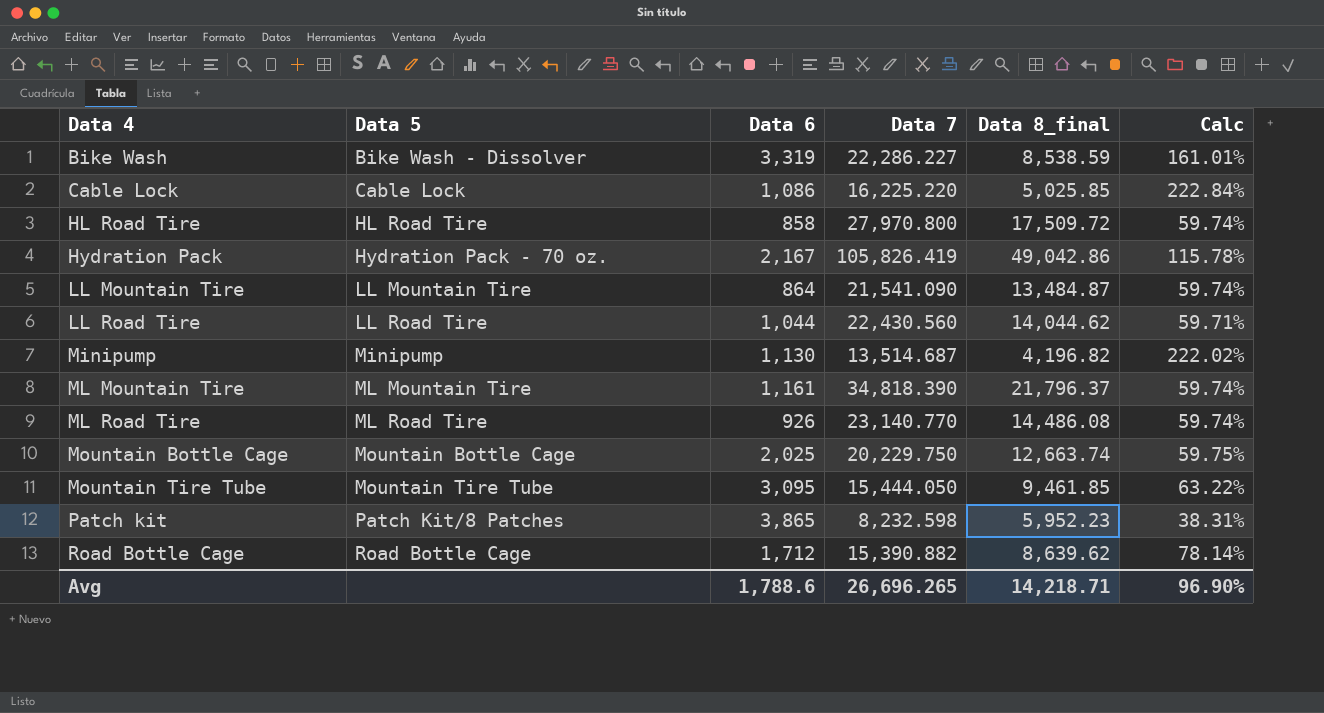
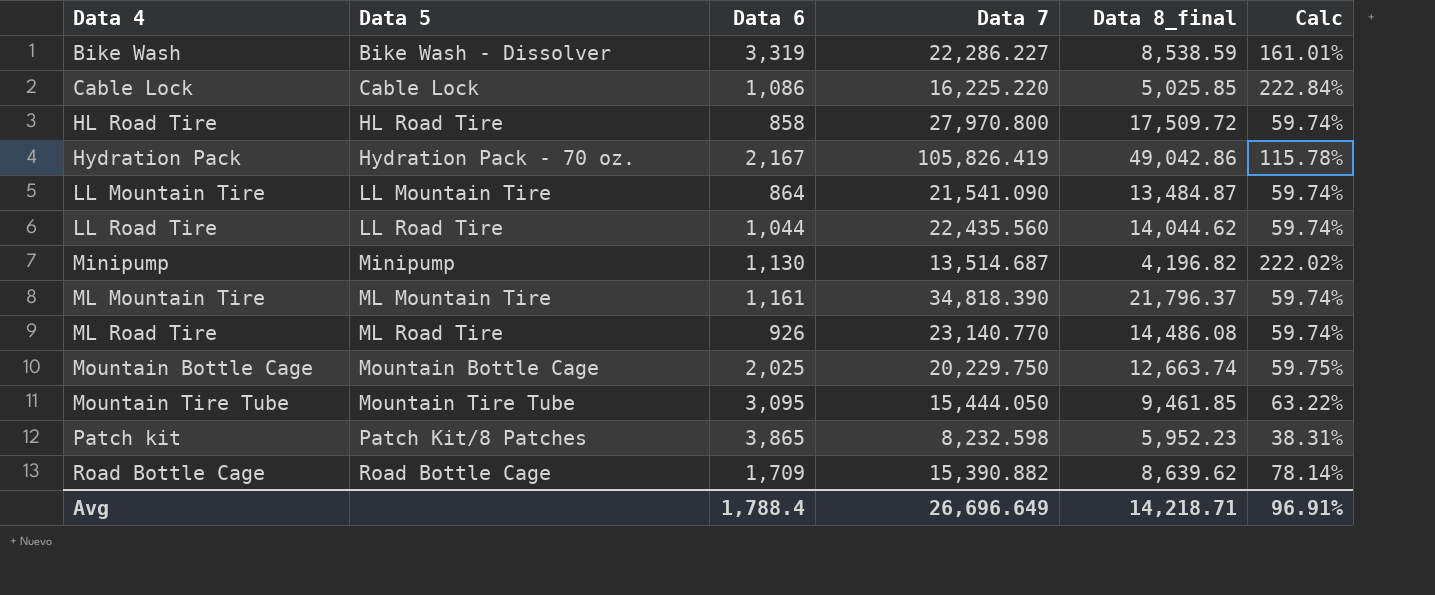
LL Road Tire | Data 7: 22,430.560 -> 22,435.560
LL Road Tire | Calc: 59.71% -> 59.74%
Road Bottle Cage | Data 6: 1,712 -> 1,709
Avg | Data 6: 1,788.6 -> 1,788.4
Avg | Data 7: 26,696.265 -> 26,696.649
Avg | Calc: 96.90% -> 96.91%

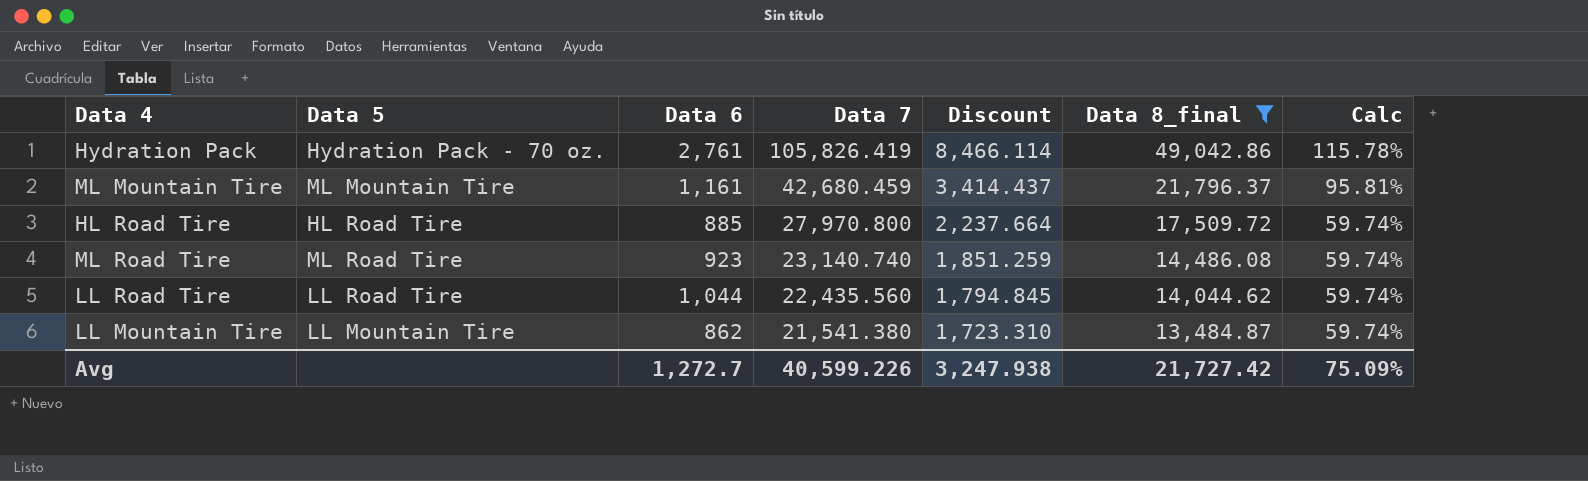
filter: none -> Data 8_final >= 13,484.87
row order: Data 4 ascending -> Data 7 descending
column Discount | formula: none -> [Data 7] * 0.08
Hydration Pack | Data 6: 2,167 -> 2,761
ML Mountain Tire | Data 7: 34,818.390 -> 42,680.459
ML Mountain Tire | Calc: 59.74% -> 95.81%
HL Road Tire | Data 6: 858 -> 885
ML Road Tire | Data 6: 926 -> 923
ML Road Tire | Data 7: 23,140.770 -> 23,140.740
LL Mountain Tire | Data 6: 864 -> 862
LL Mountain Tire | Data 7: 21,541.090 -> 21,541.380
Avg | Data 6: 1,788.4 -> 1,272.7
Avg | Data 7: 26,696.649 -> 40,599.226
Avg | Data 8_final: 14,218.71 -> 21,727.42
Avg | Calc: 96.91% -> 75.09%

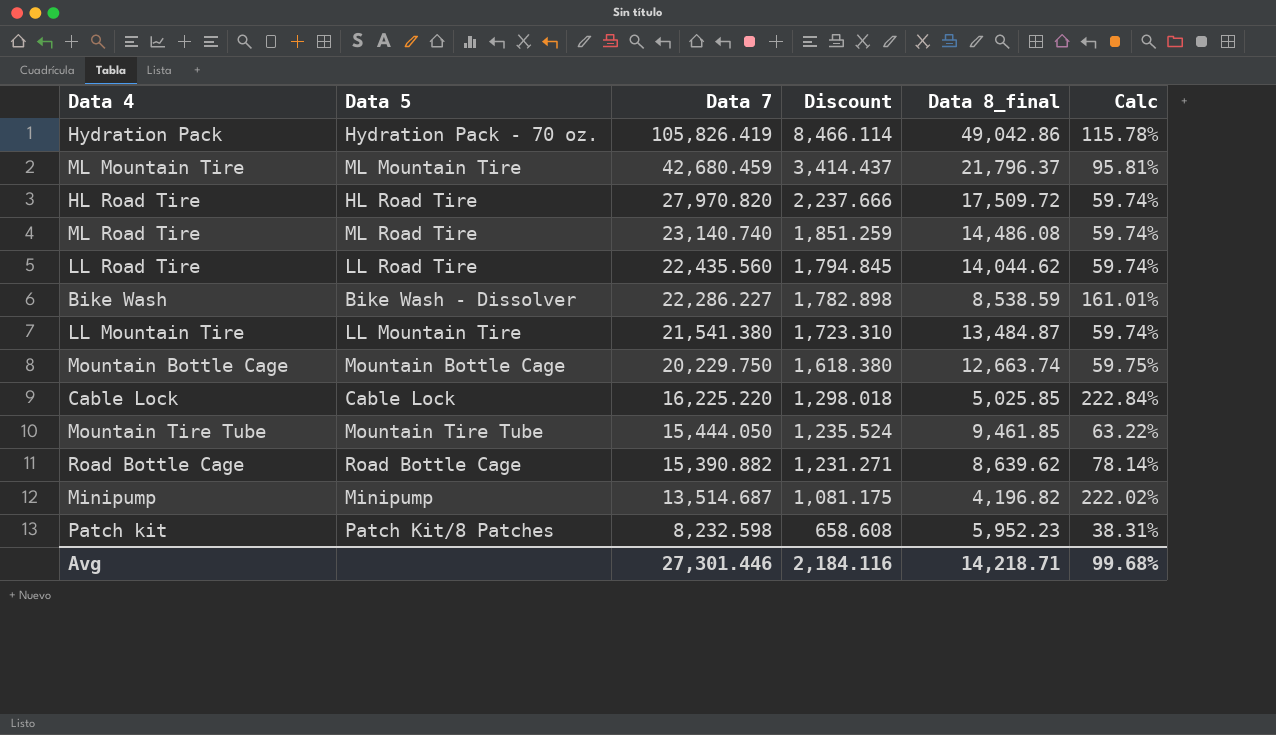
filter: Data 8_final >= 13,484.87 -> none
column Data 6 | position: 3 -> none
HL Road Tire | Data 7: 27,970.800 -> 27,970.820
HL Road Tire | Discount: 2,237.664 -> 2,237.666
Avg | Data 7: 40,599.226 -> 27,301.446
Avg | Discount: 3,247.938 -> 2,184.116
Avg | Data 8_final: 21,727.42 -> 14,218.71
Avg | Calc: 75.09% -> 99.68%

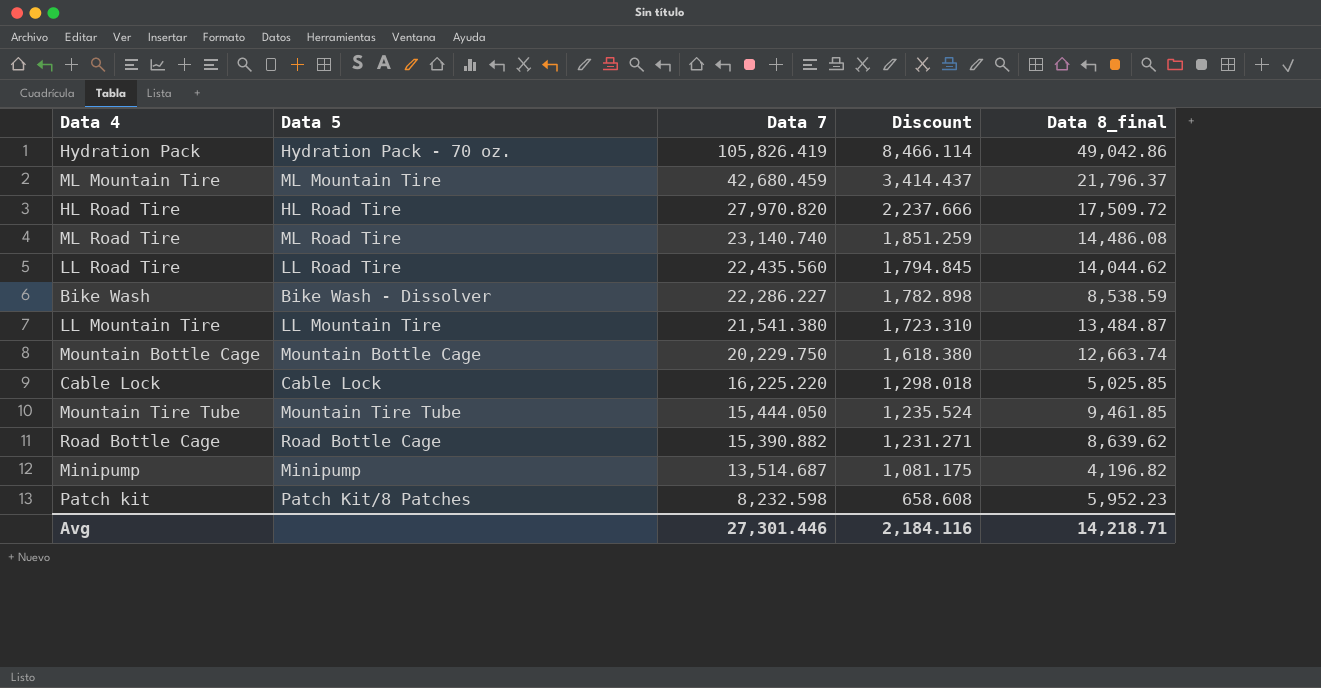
column Calc | formula: ([Data 7] - [Data 8_final]) / [Data 8_final] -> none

